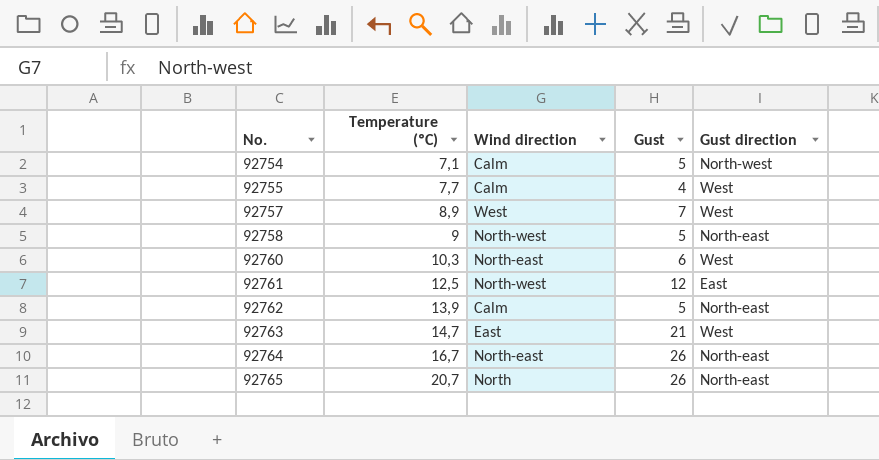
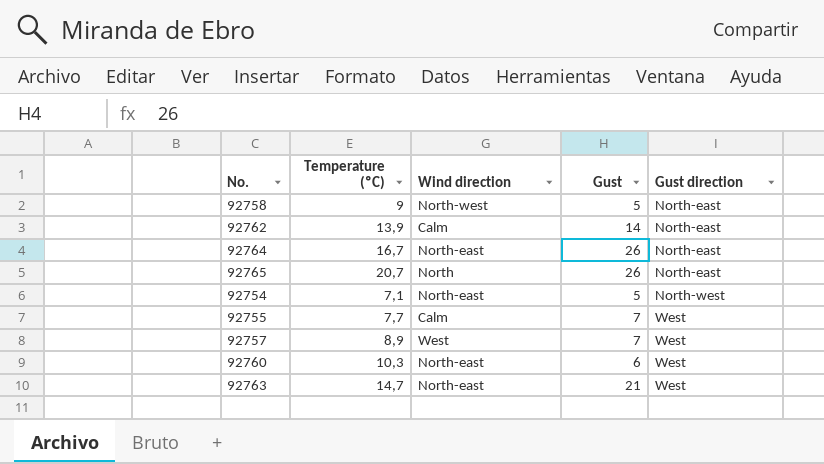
row order: No. ascending -> Gust direction ascending
row 92761: 12,5 | North-west | 12 | East -> none
92762 | Gust: 5 -> 14
92754 | Wind direction: Calm -> North-east
92755 | Gust: 4 -> 7
92763 | Wind direction: East -> North-east

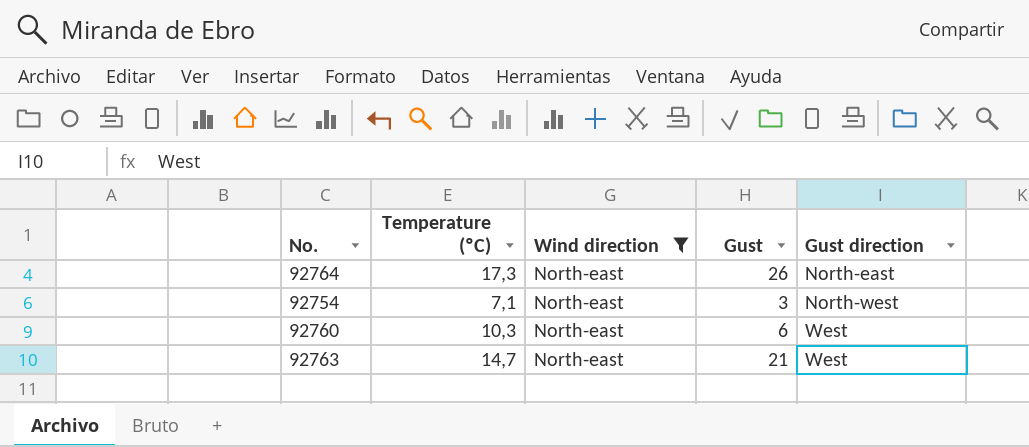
filter: none -> Wind direction = North-east
92764 | Temperature (ºC): 16,7 -> 17,3
92754 | Gust: 5 -> 3

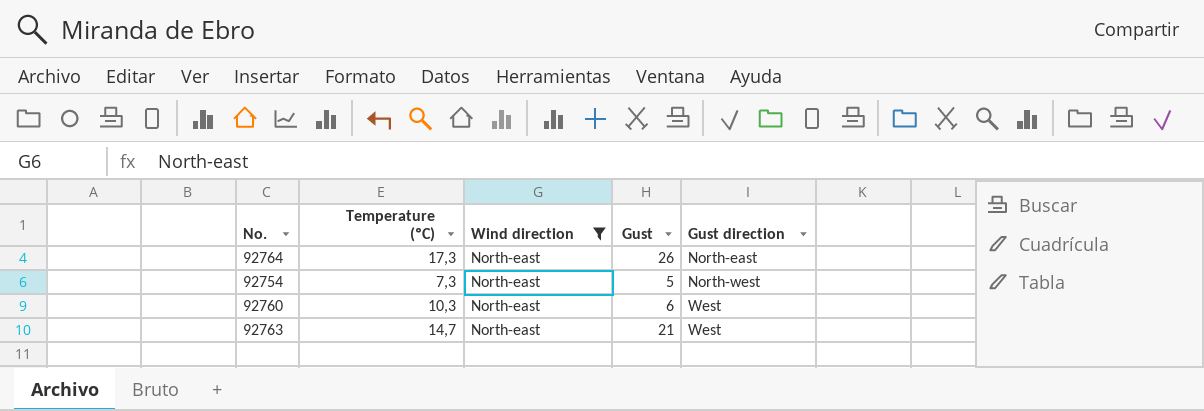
92754 | Temperature (ºC): 7,1 -> 7,3
92754 | Gust: 3 -> 5

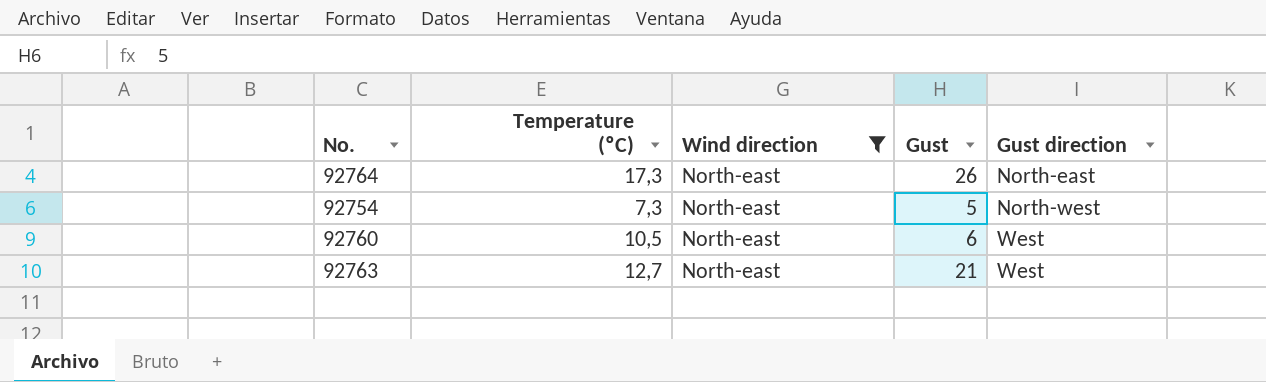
92760 | Temperature (ºC): 10,3 -> 10,5
92763 | Temperature (ºC): 14,7 -> 12,7

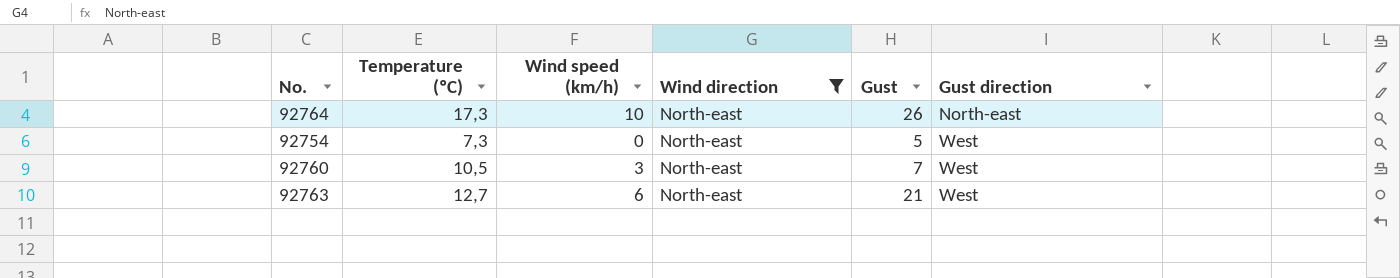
column Wind speed (km/h) | position: none -> 3
92754 | Gust direction: North-west -> West
92760 | Gust: 6 -> 7

